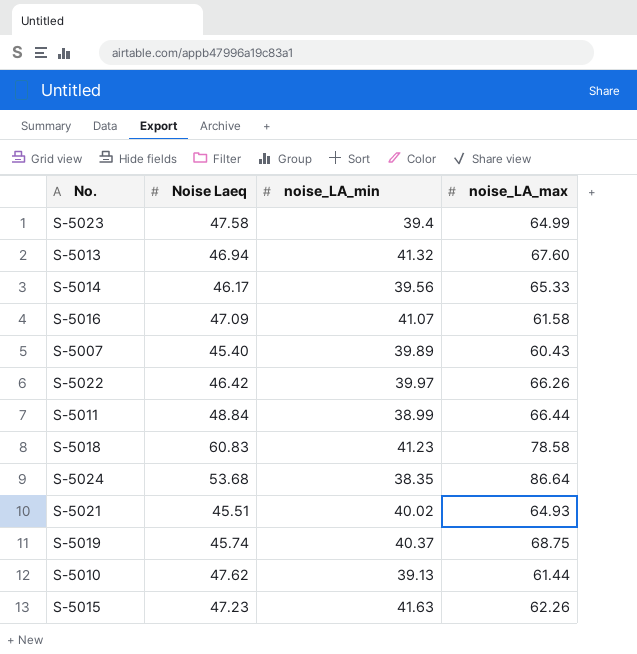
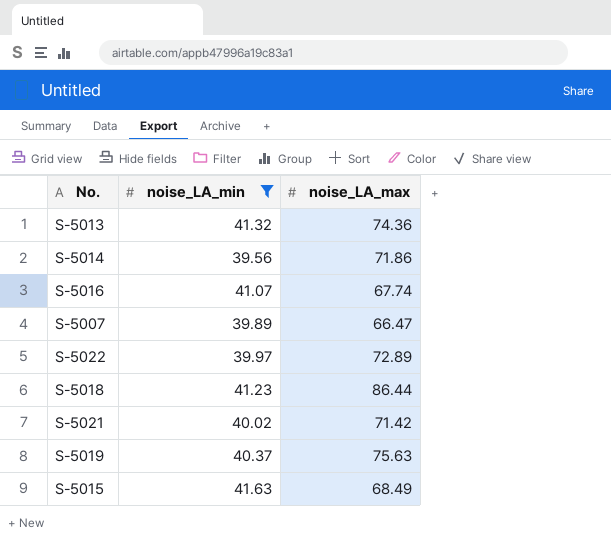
filter: none -> noise_LA_min >= 39.56
column Noise Laeq | position: 2 -> none
S-5013 | noise_LA_max: 67.60 -> 74.36
S-5014 | noise_LA_max: 65.33 -> 71.86
S-5016 | noise_LA_max: 61.58 -> 67.74
S-5007 | noise_LA_max: 60.43 -> 66.47
S-5022 | noise_LA_max: 66.26 -> 72.89
S-5018 | noise_LA_max: 78.58 -> 86.44
S-5021 | noise_LA_max: 64.93 -> 71.42
S-5019 | noise_LA_max: 68.75 -> 75.63
S-5015 | noise_LA_max: 62.26 -> 68.49

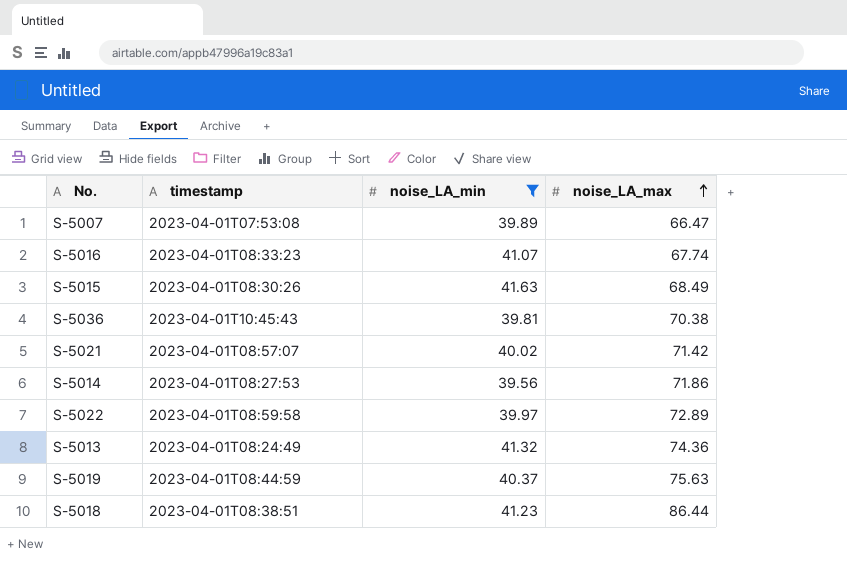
row order: none -> noise_LA_max ascending
column timestamp | position: none -> 2
row S-5036: none -> 2023-04-01T10:45:43 | 39.81 | 70.38

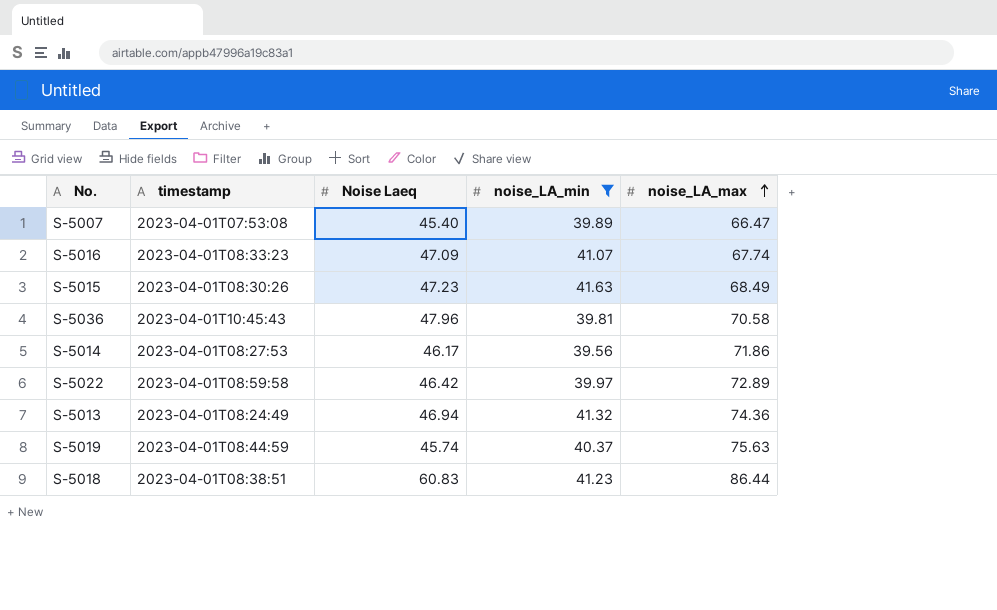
column Noise Laeq | position: none -> 3
row S-5021: 2023-04-01T08:57:07 | 40.02 | 71.42 -> none
S-5036 | noise_LA_max: 70.38 -> 70.58

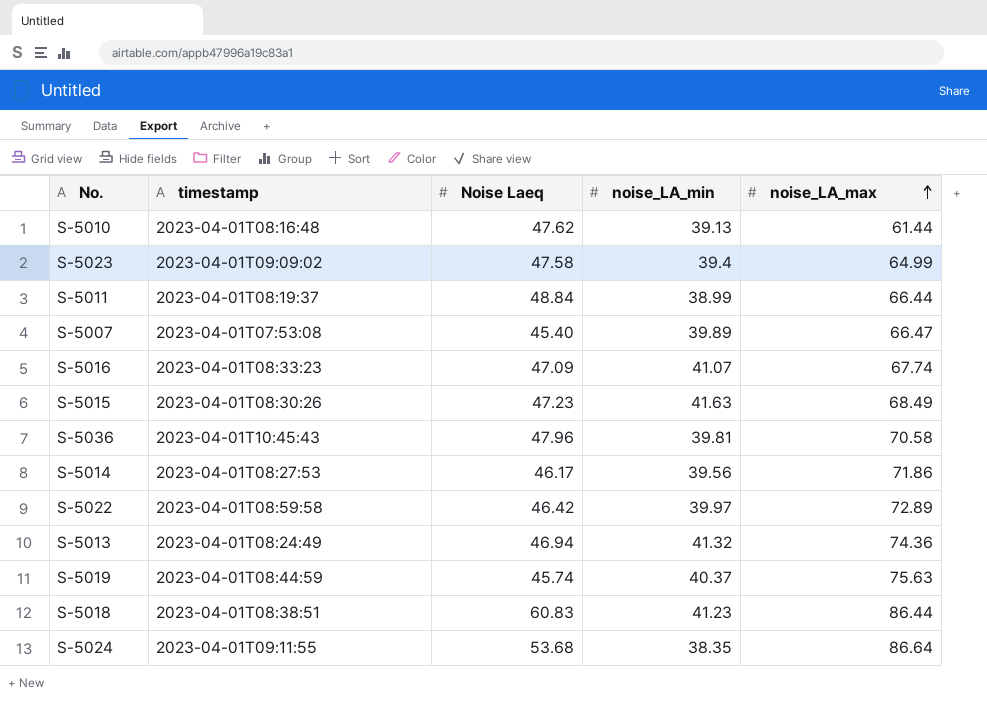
filter: noise_LA_min >= 39.56 -> none

